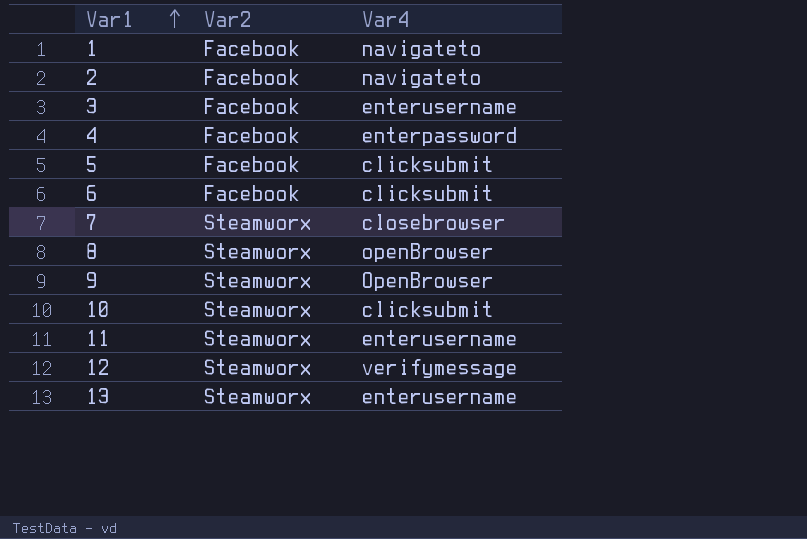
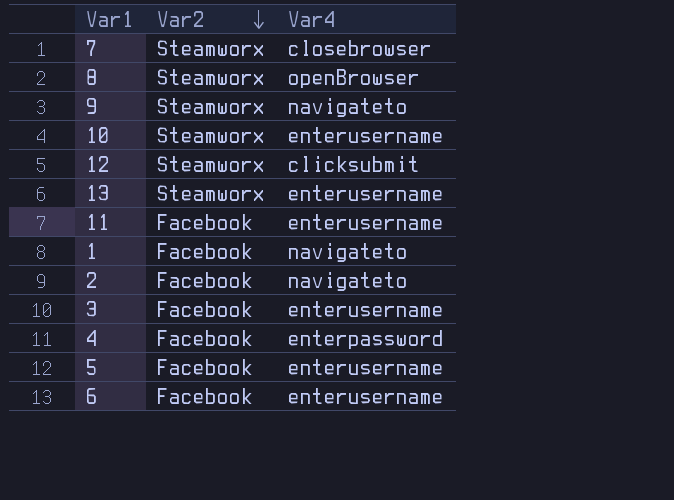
row order: Var1 ascending -> Var2 descending
9 | Var4: OpenBrowser -> navigateto
10 | Var4: clicksubmit -> enterusername
12 | Var4: verifymessage -> clicksubmit
11 | Var2: Steamworx -> Facebook
5 | Var4: clicksubmit -> enterusername
6 | Var4: clicksubmit -> enterusername

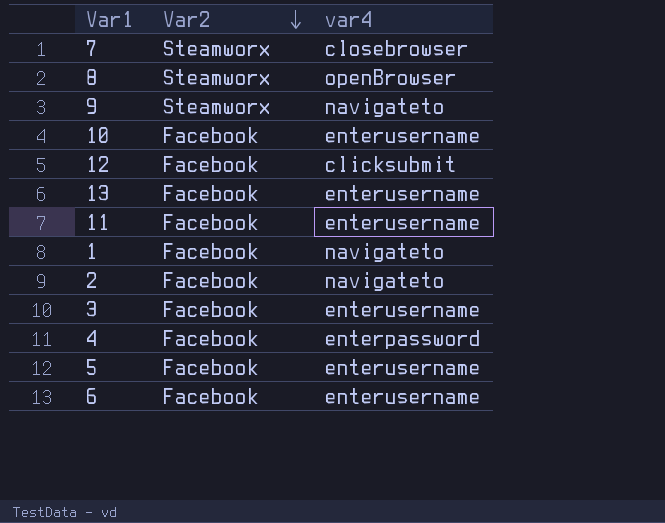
column name: Var4 -> var4
10 | Var2: Steamworx -> Facebook
12 | Var2: Steamworx -> Facebook
13 | Var2: Steamworx -> Facebook

